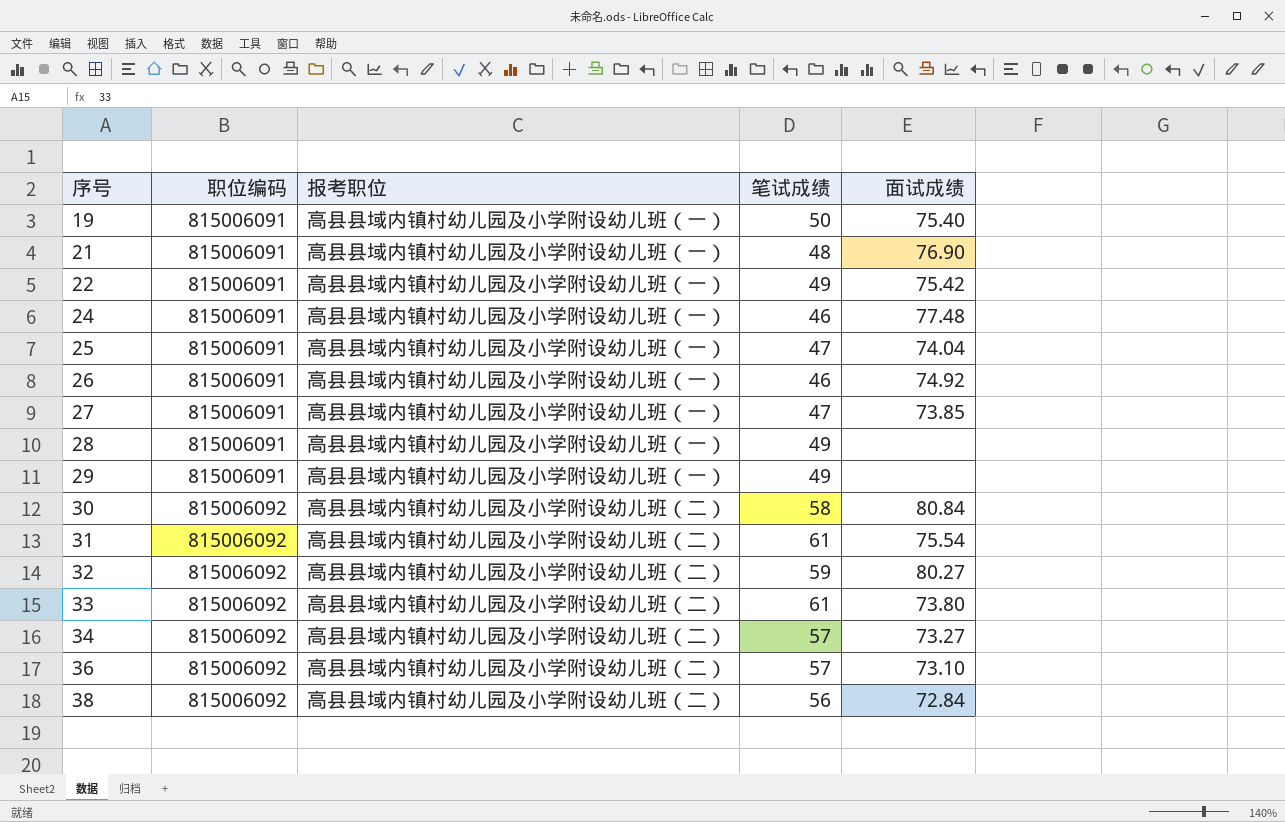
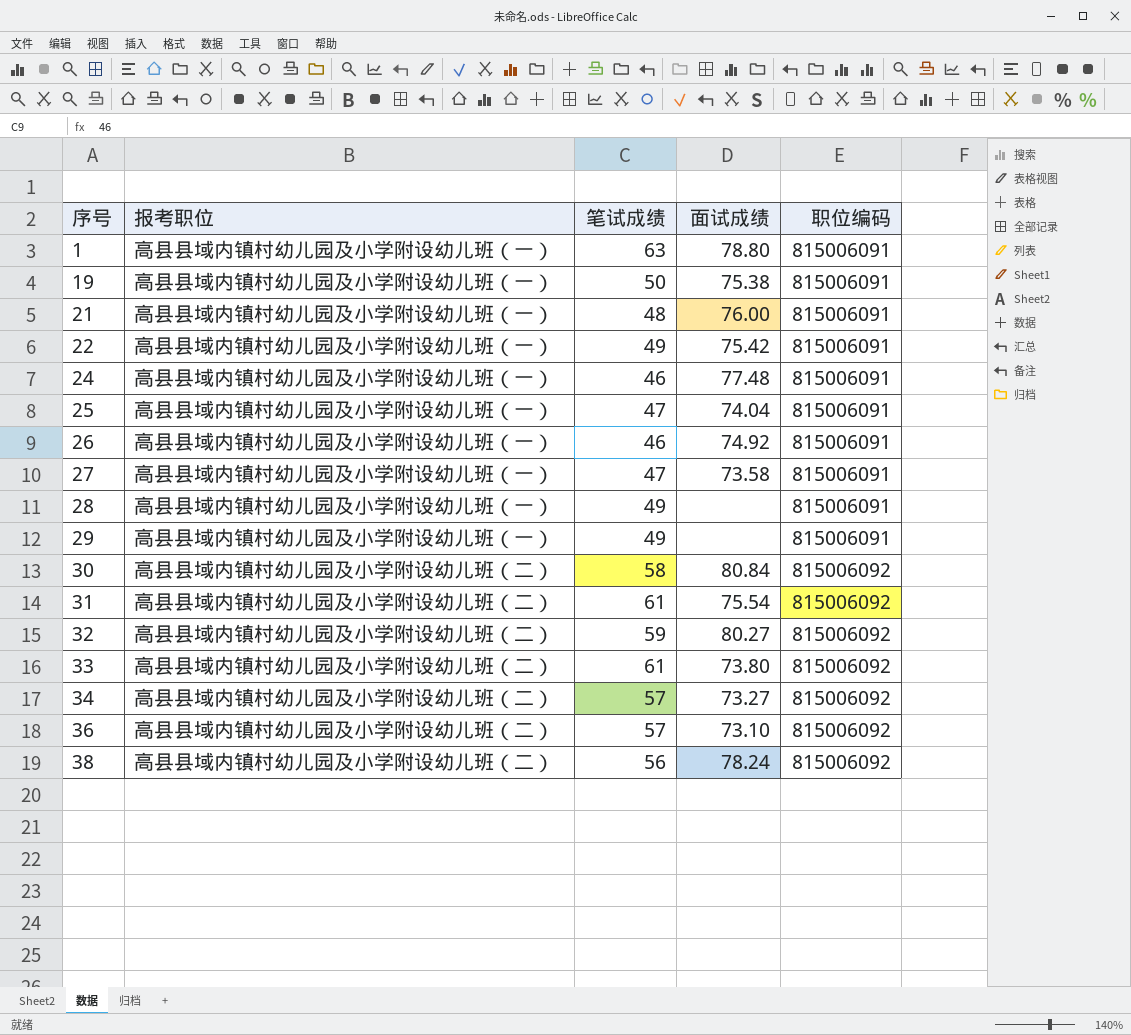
column 职位编码 | position: 2 -> 5
row 1: none -> 高县县域内镇村幼儿园及小学附设幼儿班（一） | 63 | 78.80 | 815006091
19 | 面试成绩: 75.40 -> 75.38
21 | 面试成绩: 76.90 -> 76.00
27 | 面试成绩: 73.85 -> 73.58
38 | 面试成绩: 72.84 -> 78.24

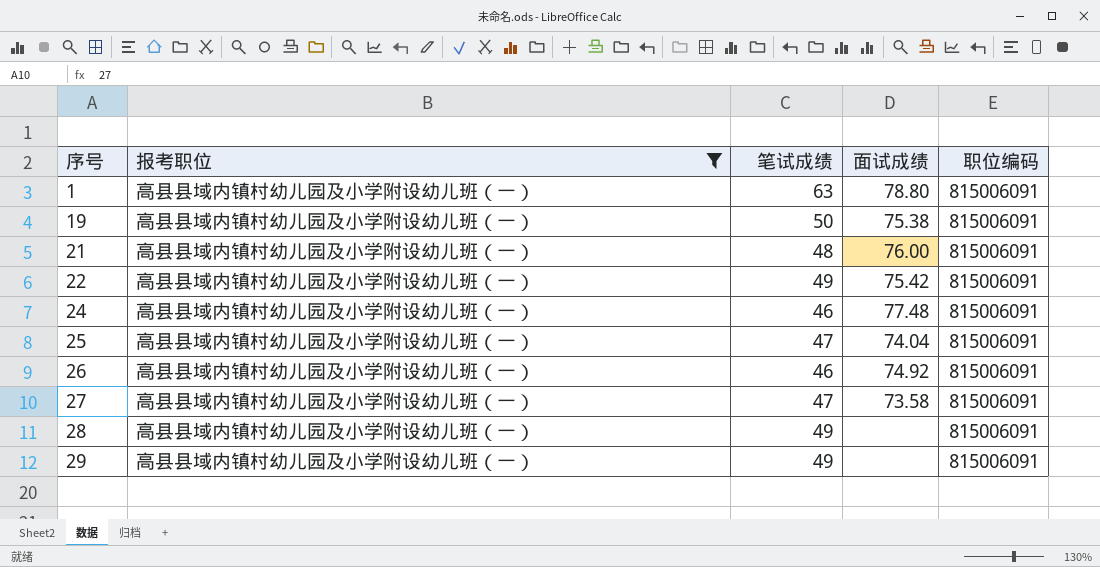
filter: none -> 报考职位 = 高县县域内镇村幼儿园及小学附设幼儿班（一）

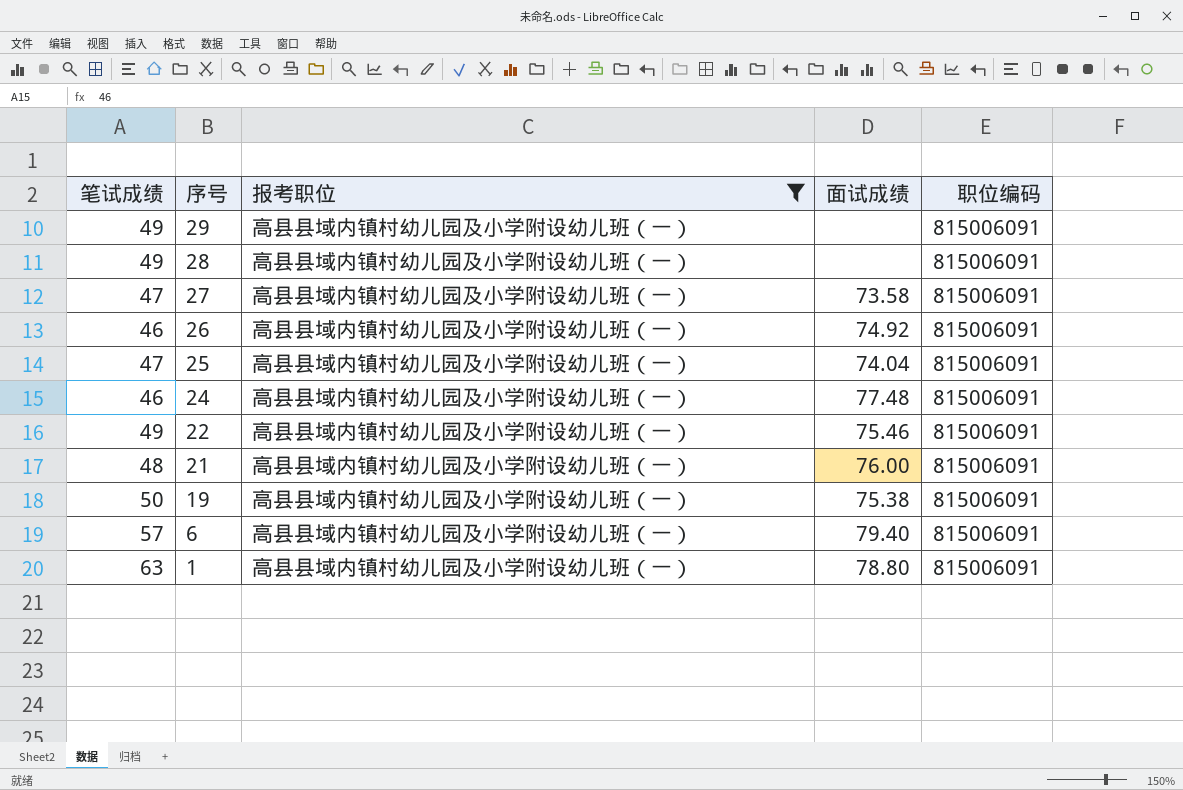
row order: 序号 ascending -> 序号 descending
column 笔试成绩 | position: 3 -> 1
22 | 面试成绩: 75.42 -> 75.46
row 6: none -> 57 | 高县县域内镇村幼儿园及小学附设幼儿班（一） | 79.40 | 815006091

